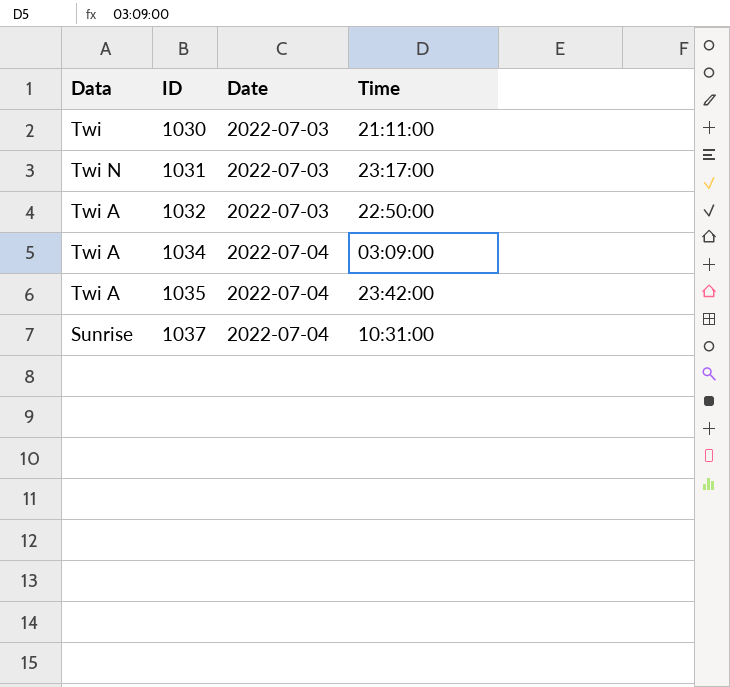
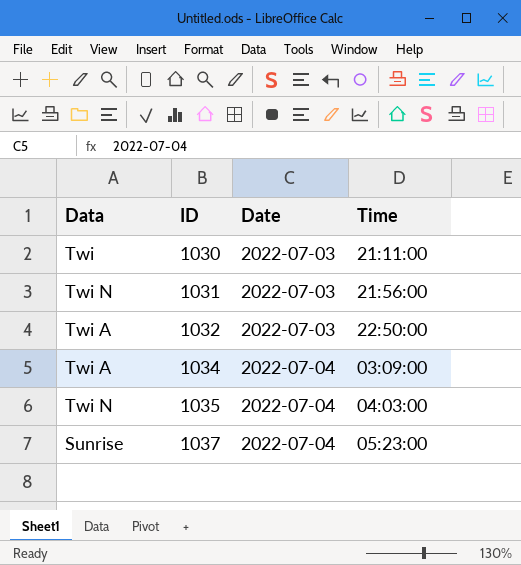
1031 | Time: 23:17:00 -> 21:56:00
1035 | Data: Twi A -> Twi N
1035 | Time: 23:42:00 -> 04:03:00
1037 | Time: 10:31:00 -> 05:23:00

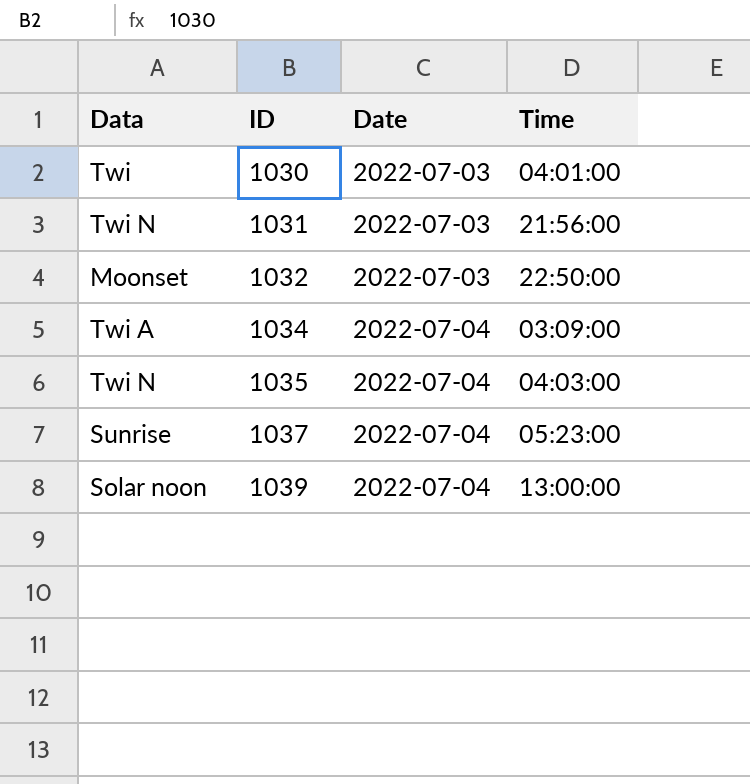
1030 | Time: 21:11:00 -> 04:01:00
1032 | Data: Twi A -> Moonset
row 1039: none -> Solar noon | 2022-07-04 | 13:00:00

